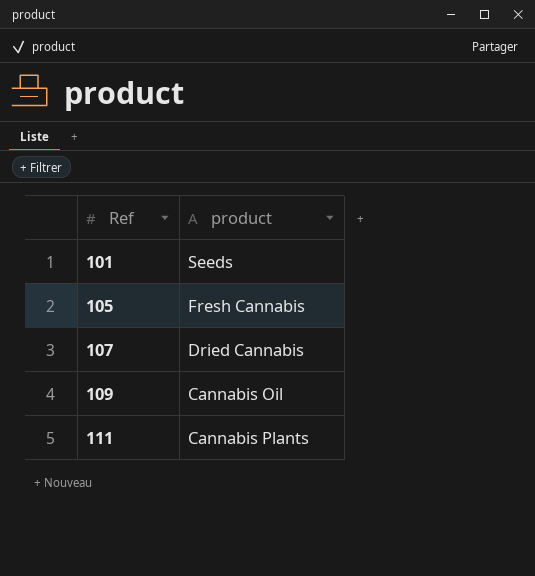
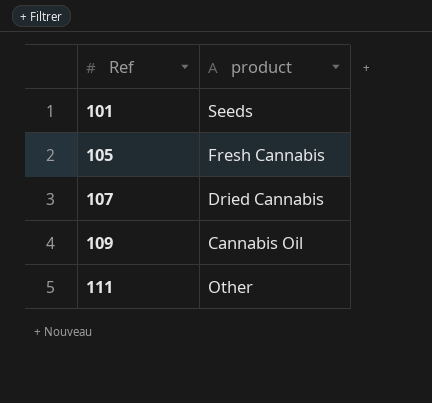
111 | product: Cannabis Plants -> Other

